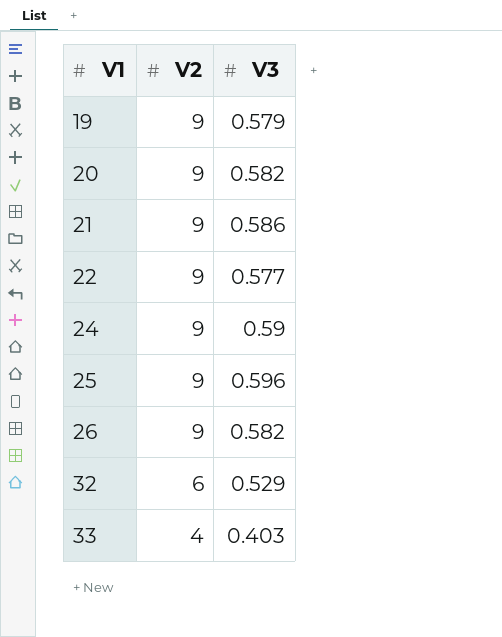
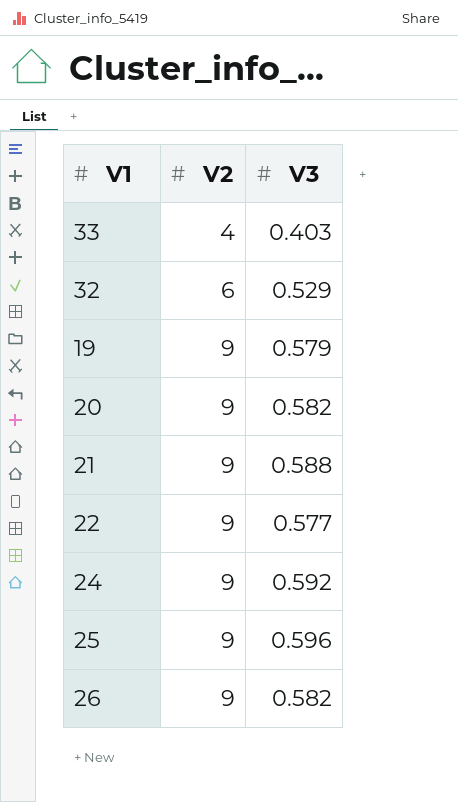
row order: V1 ascending -> V2 ascending
21 | V3: 0.586 -> 0.588
24 | V3: 0.59 -> 0.592

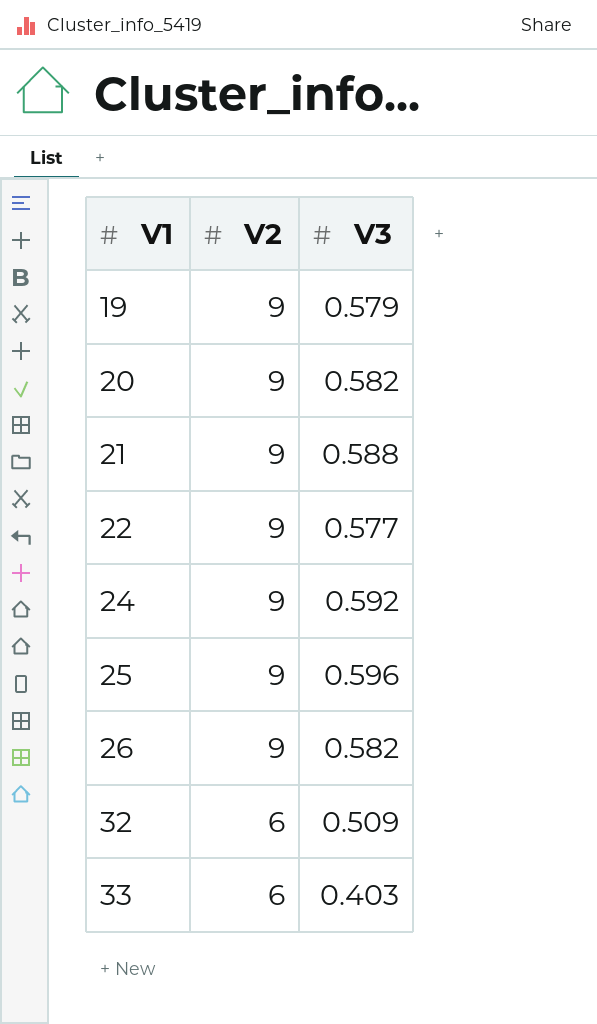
row order: V2 ascending -> V1 ascending
32 | V3: 0.529 -> 0.509
33 | V2: 4 -> 6

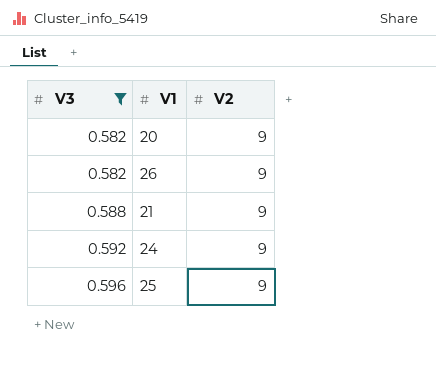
filter: none -> V3 >= 0.582
row order: V1 ascending -> V3 ascending
column V3 | position: 3 -> 1

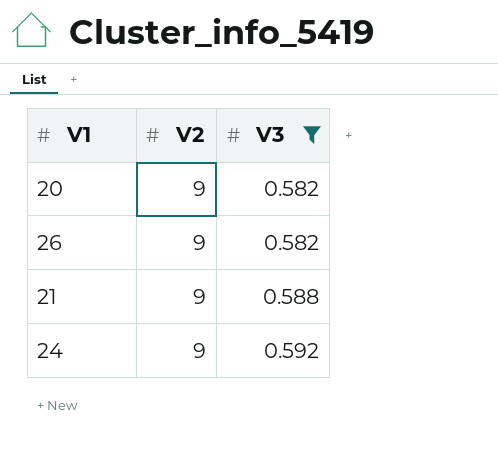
column V3 | position: 1 -> 3
row 25: 0.596 | 9 -> none

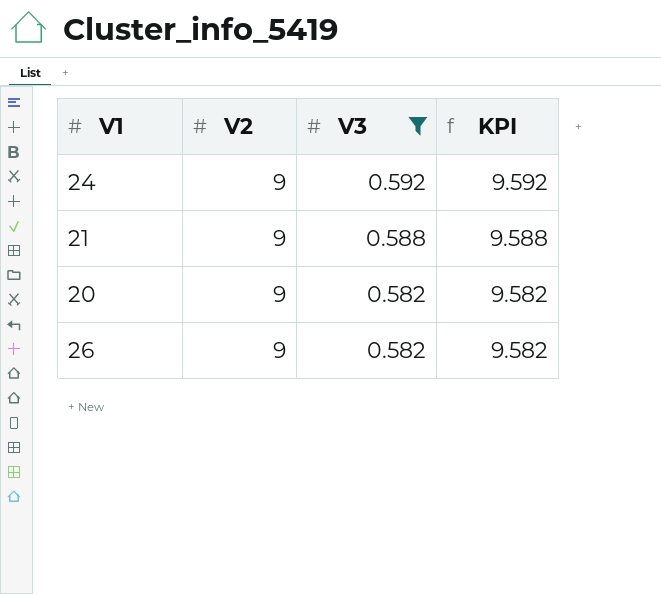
row order: V3 ascending -> V3 descending
column KPI | formula: none -> [V2] + [V3]

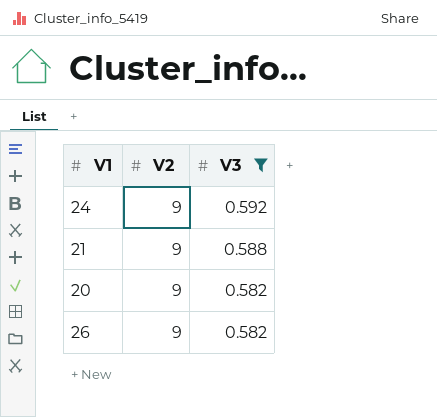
column KPI | formula: [V2] + [V3] -> none

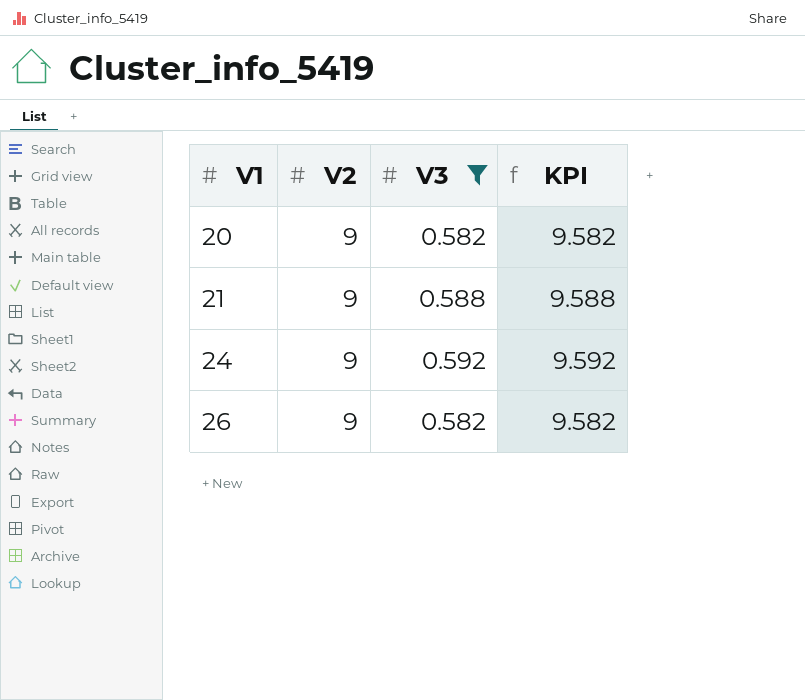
row order: V3 descending -> V1 ascending
column KPI | formula: none -> [V2] + [V3]

